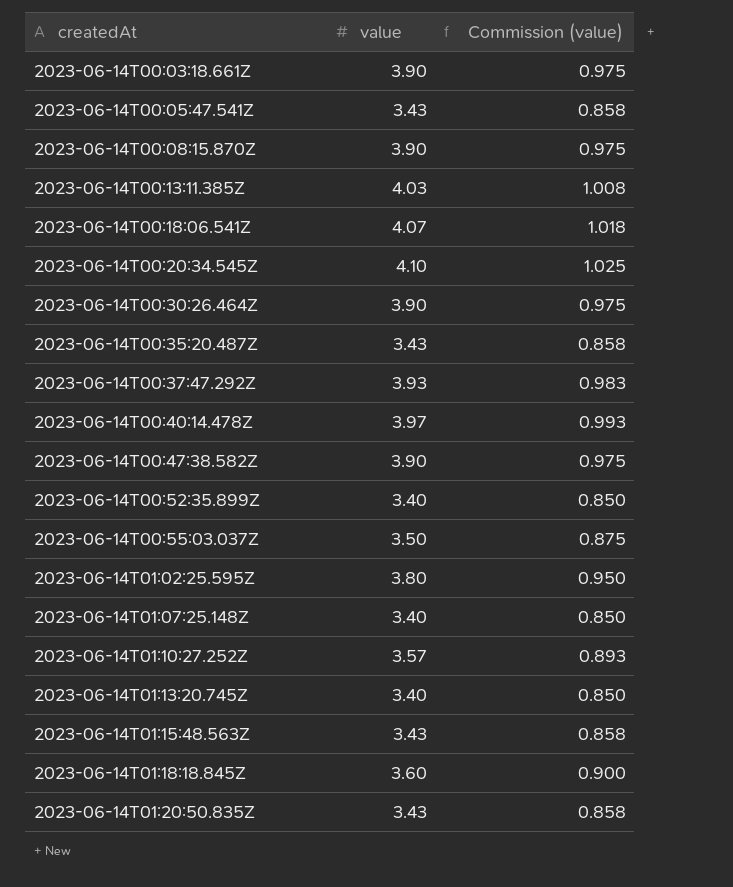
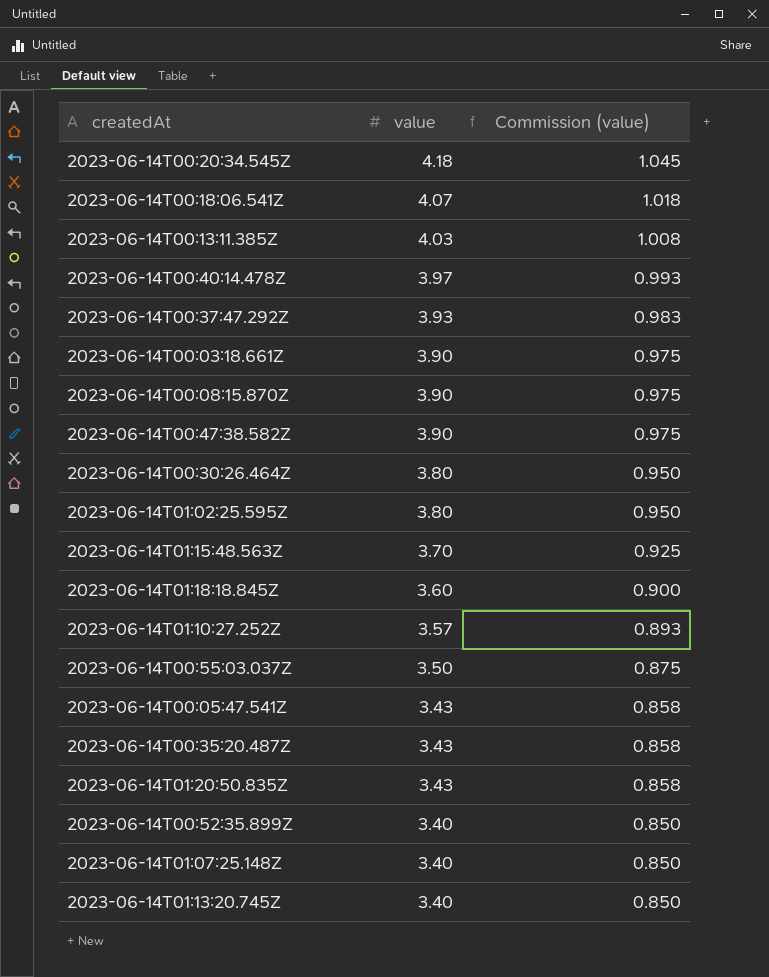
row order: createdAt ascending -> value descending
2023-06-14T00:20:34.545Z | value: 4.10 -> 4.18
2023-06-14T00:20:34.545Z | Commission (value): 1.025 -> 1.045
2023-06-14T00:30:26.464Z | value: 3.90 -> 3.80
2023-06-14T00:30:26.464Z | Commission (value): 0.975 -> 0.950
2023-06-14T01:15:48.563Z | value: 3.43 -> 3.70
2023-06-14T01:15:48.563Z | Commission (value): 0.858 -> 0.925

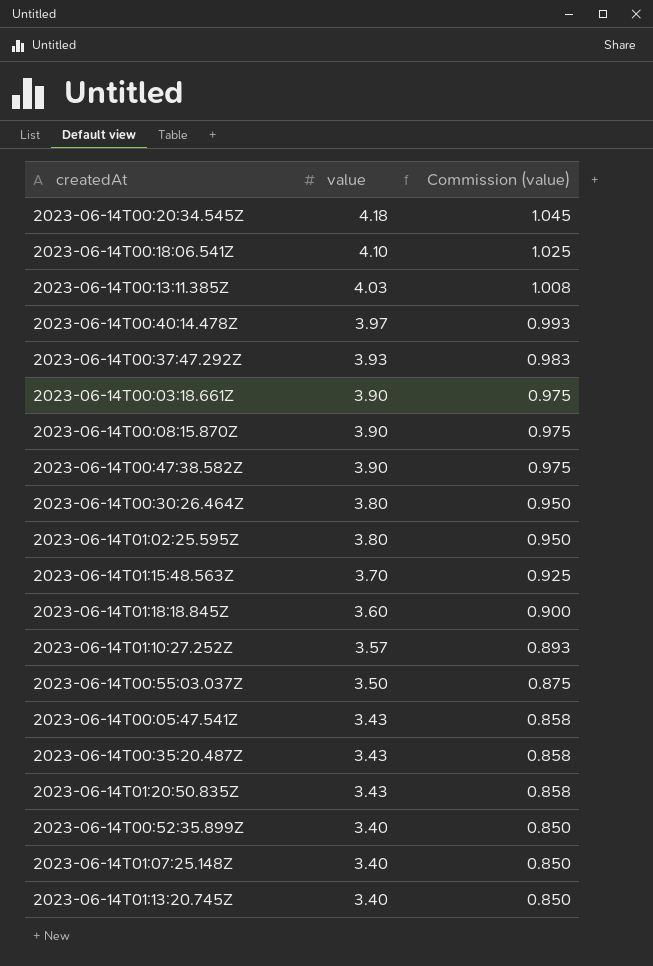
2023-06-14T00:18:06.541Z | value: 4.07 -> 4.10
2023-06-14T00:18:06.541Z | Commission (value): 1.018 -> 1.025

